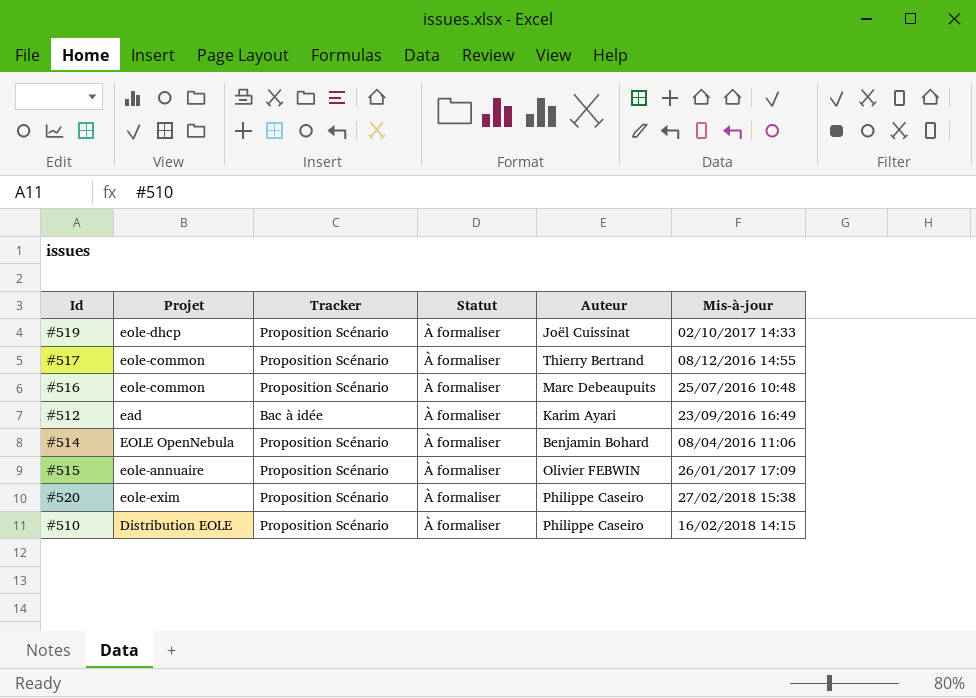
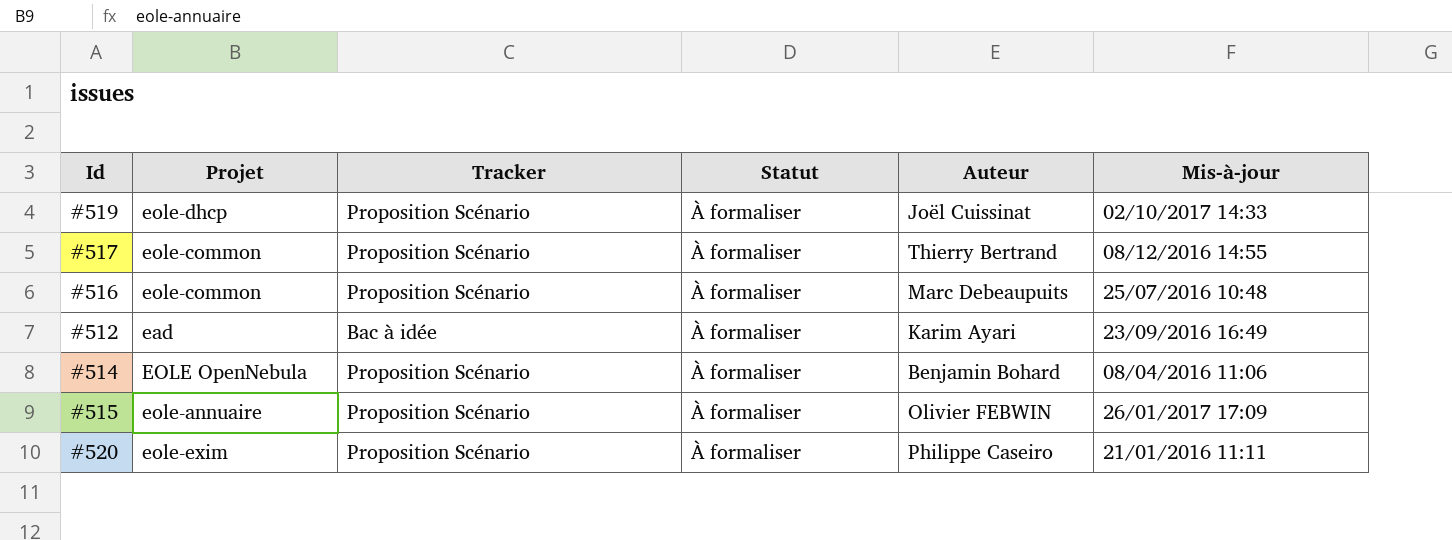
row #510: Distribution EOLE | Proposition Scénario | À formaliser | Philippe Caseiro | 16/02/2018 14:15 -> none
#520 | Mis-à-jour: 27/02/2018 15:38 -> 21/01/2016 11:11

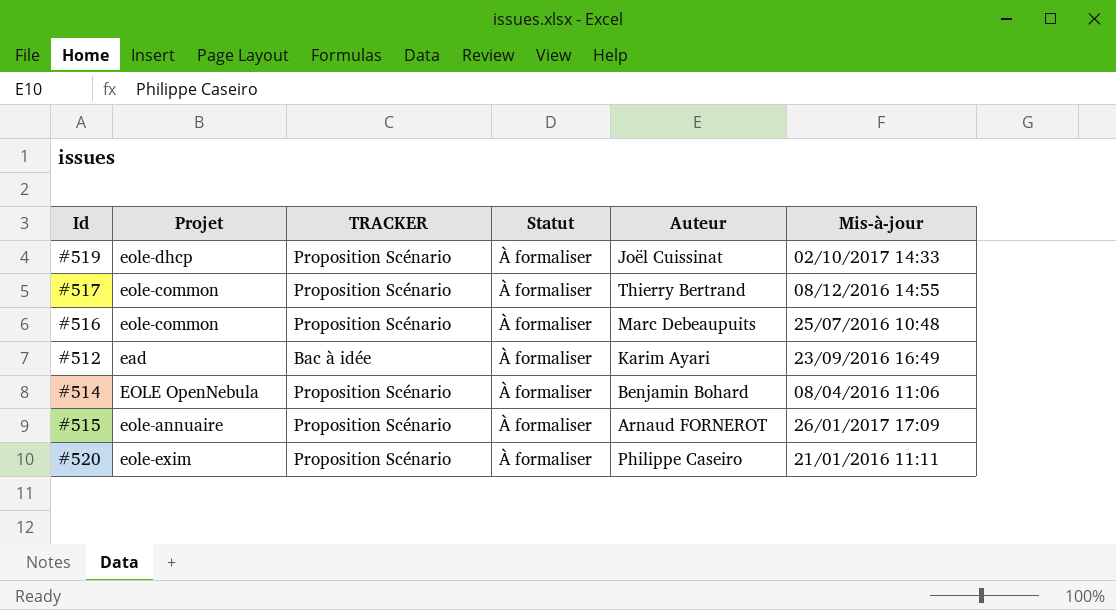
column name: Tracker -> TRACKER
#515 | Auteur: Olivier FEBWIN -> Arnaud FORNEROT

